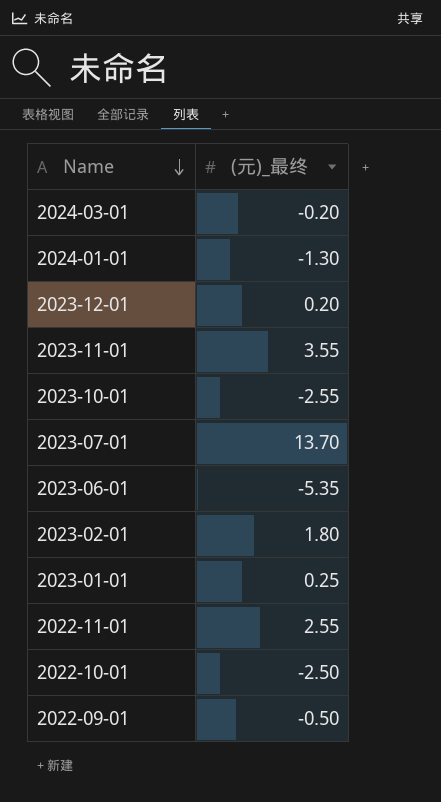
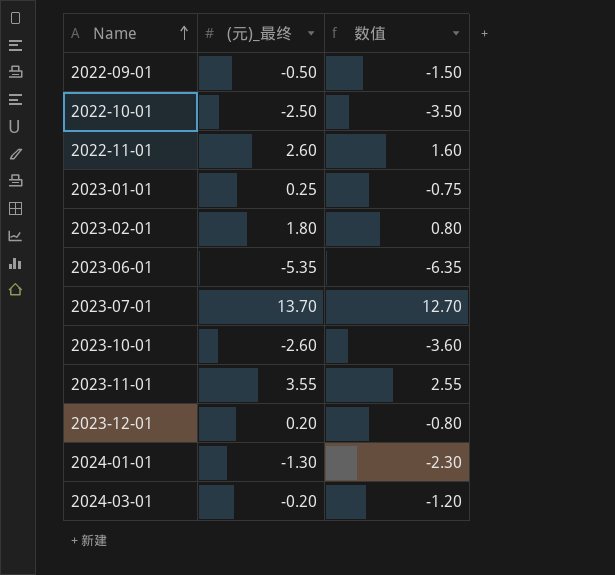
row order: Name descending -> Name ascending
column 数值 | formula: none -> [(元)_最终] - 1
2022-11-01 | (元)_最终: 2.55 -> 2.60
2023-10-01 | (元)_最终: -2.55 -> -2.60

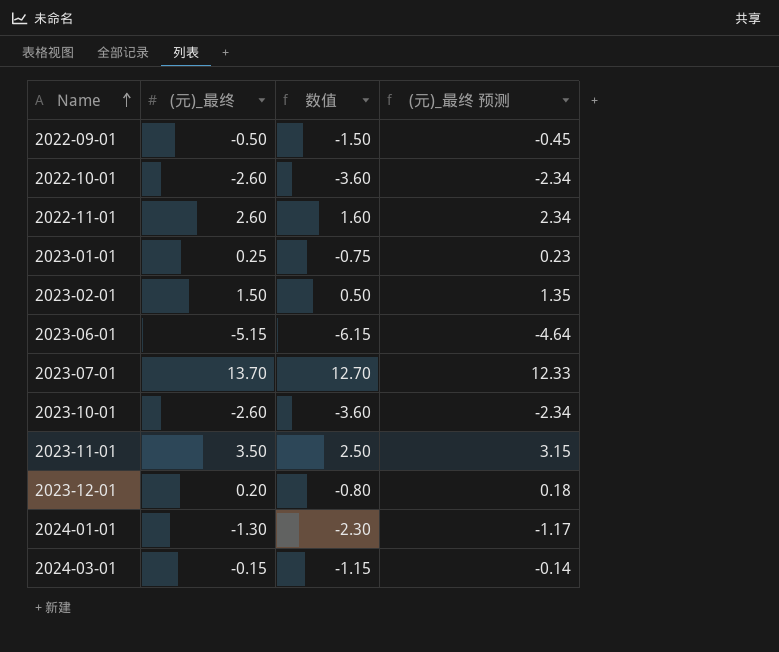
column (元)_最终 预测 | formula: none -> [(元)_最终] * 0.9
2022-10-01 | (元)_最终: -2.50 -> -2.60
2022-10-01 | 数值: -3.50 -> -3.60
2023-02-01 | (元)_最终: 1.80 -> 1.50
2023-02-01 | 数值: 0.80 -> 0.50
2023-06-01 | (元)_最终: -5.35 -> -5.15
2023-06-01 | 数值: -6.35 -> -6.15
2023-11-01 | (元)_最终: 3.55 -> 3.50
2023-11-01 | 数值: 2.55 -> 2.50
2024-03-01 | (元)_最终: -0.20 -> -0.15
2024-03-01 | 数值: -1.20 -> -1.15

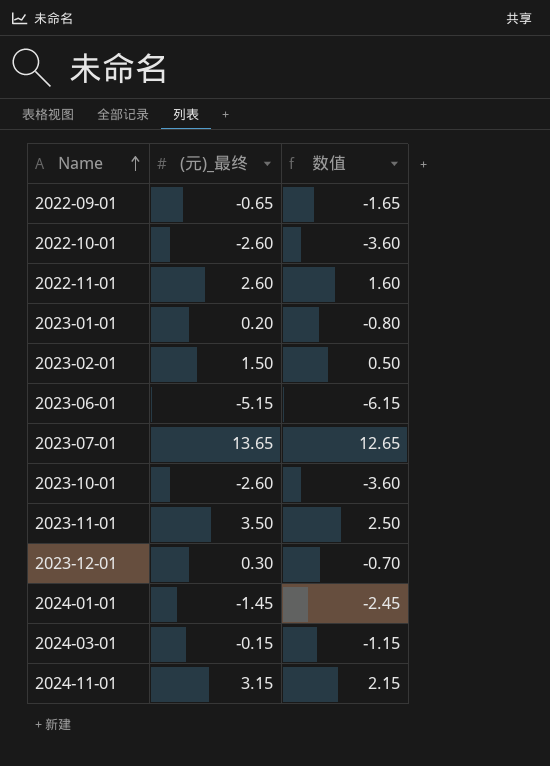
column (元)_最终 预测 | formula: [(元)_最终] * 0.9 -> none
2022-09-01 | (元)_最终: -0.50 -> -0.65
2022-09-01 | 数值: -1.50 -> -1.65
2023-01-01 | (元)_最终: 0.25 -> 0.20
2023-01-01 | 数值: -0.75 -> -0.80
2023-07-01 | (元)_最终: 13.70 -> 13.65
2023-07-01 | 数值: 12.70 -> 12.65
2023-12-01 | (元)_最终: 0.20 -> 0.30
2023-12-01 | 数值: -0.80 -> -0.70
2024-01-01 | (元)_最终: -1.30 -> -1.45
2024-01-01 | 数值: -2.30 -> -2.45
row 2024-11-01: none -> 3.15 | 2.15

